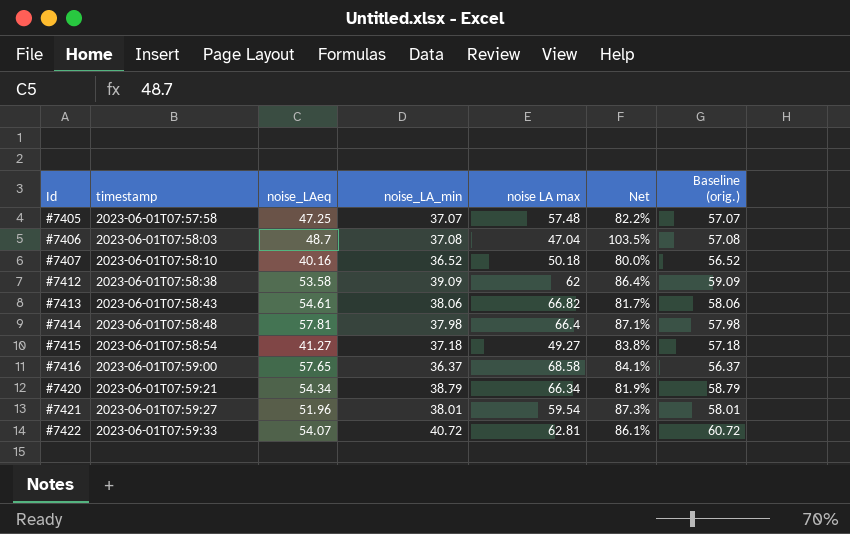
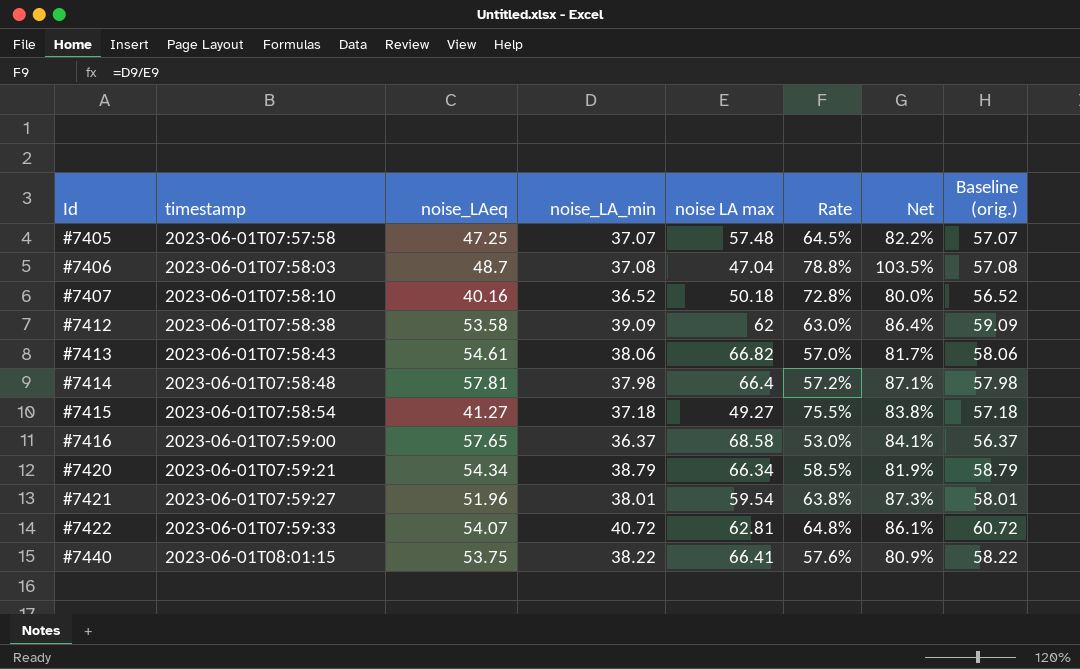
column Rate | formula: none -> [noise_LA_min] / [noise LA max]
row #7440: none -> 2023-06-01T08:01:15 | 53.75 | 38.22 | 66.41 | 57.6% | 80.9% | 58.22

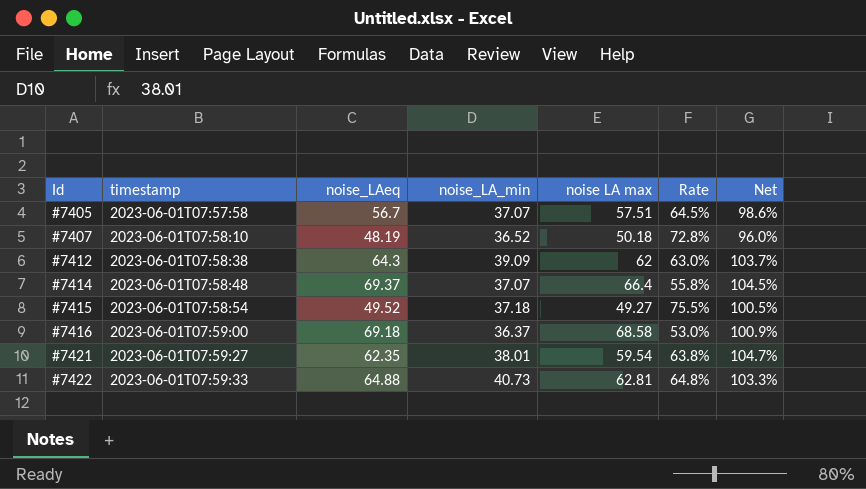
column Baseline (orig.) | formula: [noise_LA_min] + 20 -> none
row #7406: 2023-06-01T07:58:03 | 48.7 | 37.08 | 47.04 | 78.8% | 103.5% | 57.08 -> none
row #7413: 2023-06-01T07:58:43 | 54.61 | 38.06 | 66.82 | 57.0% | 81.7% | 58.06 -> none
row #7420: 2023-06-01T07:59:21 | 54.34 | 38.79 | 66.34 | 58.5% | 81.9% | 58.79 -> none
row #7440: 2023-06-01T08:01:15 | 53.75 | 38.22 | 66.41 | 57.6% | 80.9% | 58.22 -> none
#7405 | noise_LAeq: 47.25 -> 56.7
#7405 | noise LA max: 57.48 -> 57.51
#7405 | Net: 82.2% -> 98.6%
#7407 | noise_LAeq: 40.16 -> 48.19
#7407 | Net: 80.0% -> 96.0%
#7412 | noise_LAeq: 53.58 -> 64.3
#7412 | Net: 86.4% -> 103.7%
#7414 | noise_LAeq: 57.81 -> 69.37
#7414 | noise_LA_min: 37.98 -> 37.07
#7414 | Rate: 57.2% -> 55.8%
#7414 | Net: 87.1% -> 104.5%
#7415 | noise_LAeq: 41.27 -> 49.52
#7415 | Net: 83.8% -> 100.5%
#7416 | noise_LAeq: 57.65 -> 69.18
#7416 | Net: 84.1% -> 100.9%
#7421 | noise_LAeq: 51.96 -> 62.35
#7421 | Net: 87.3% -> 104.7%
#7422 | noise_LAeq: 54.07 -> 64.88
#7422 | noise_LA_min: 40.72 -> 40.73
#7422 | Net: 86.1% -> 103.3%

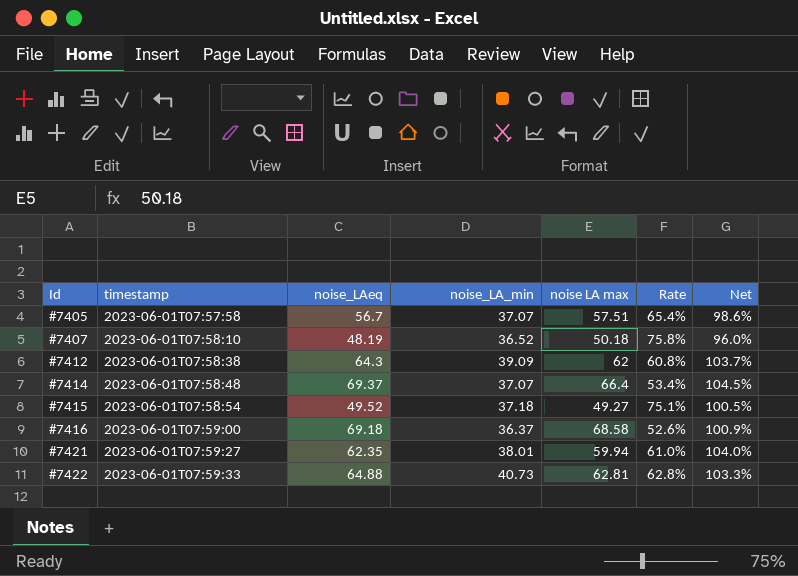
column Rate | formula: [noise_LA_min] / [noise LA max] -> [noise_LA_min] / [noise_LAeq]
#7421 | noise LA max: 59.54 -> 59.94
#7421 | Net: 104.7% -> 104.0%

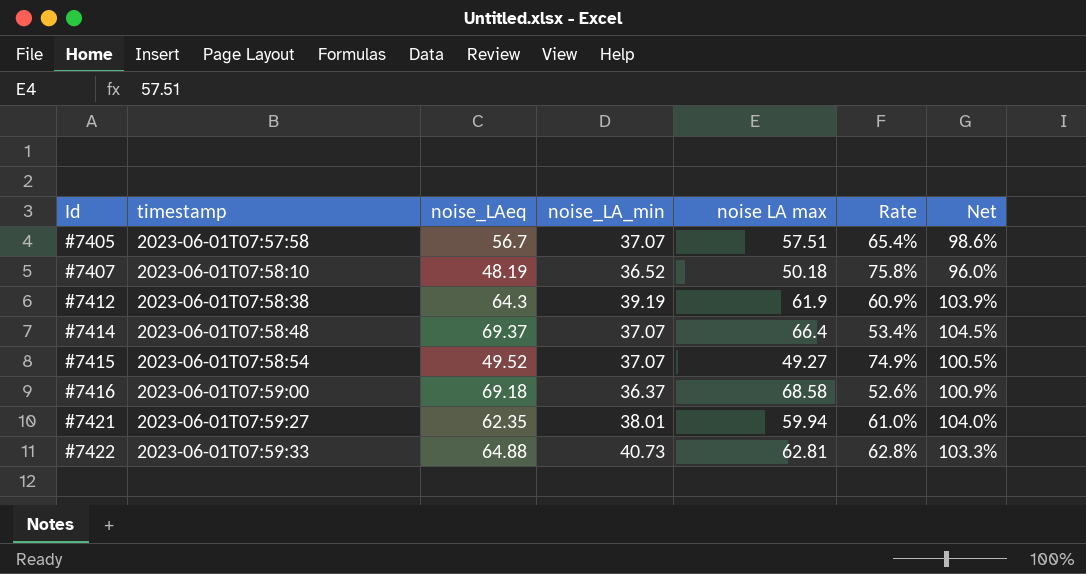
#7412 | noise_LA_min: 39.09 -> 39.19
#7412 | noise LA max: 62 -> 61.9
#7412 | Rate: 60.8% -> 60.9%
#7412 | Net: 103.7% -> 103.9%
#7415 | noise_LA_min: 37.18 -> 37.07
#7415 | Rate: 75.1% -> 74.9%

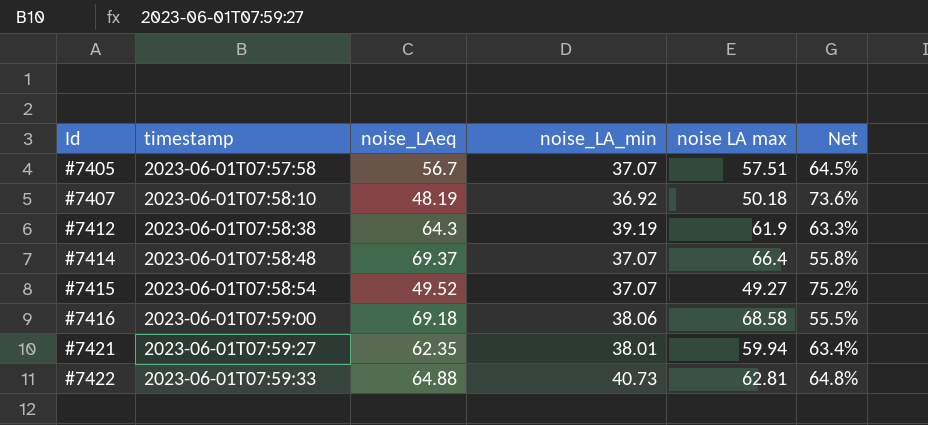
column Rate | formula: [noise_LA_min] / [noise_LAeq] -> none
column Net | formula: [noise_LAeq] / [noise LA max] -> [noise_LA_min] / [noise LA max]
#7407 | noise_LA_min: 36.52 -> 36.92
#7416 | noise_LA_min: 36.37 -> 38.06

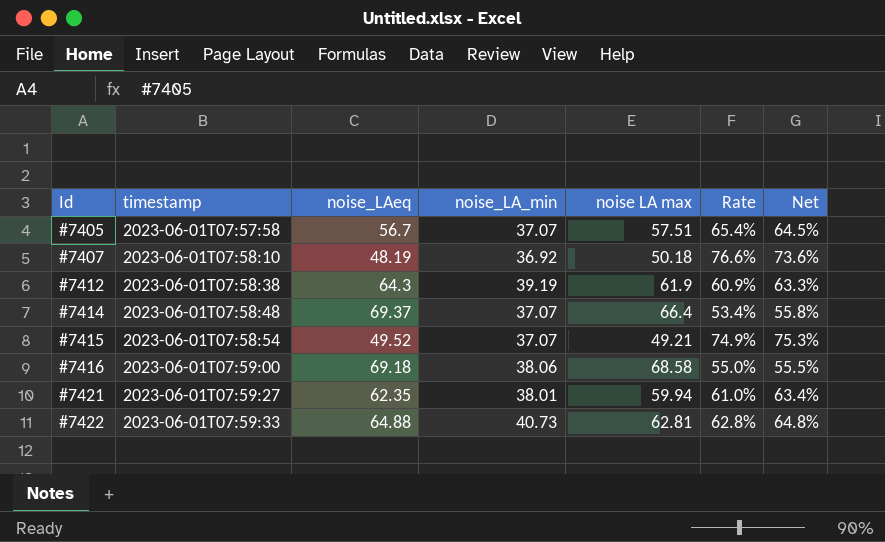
column Rate | formula: none -> [noise_LA_min] / [noise_LAeq]
#7415 | noise LA max: 49.27 -> 49.21
#7415 | Net: 75.2% -> 75.3%

